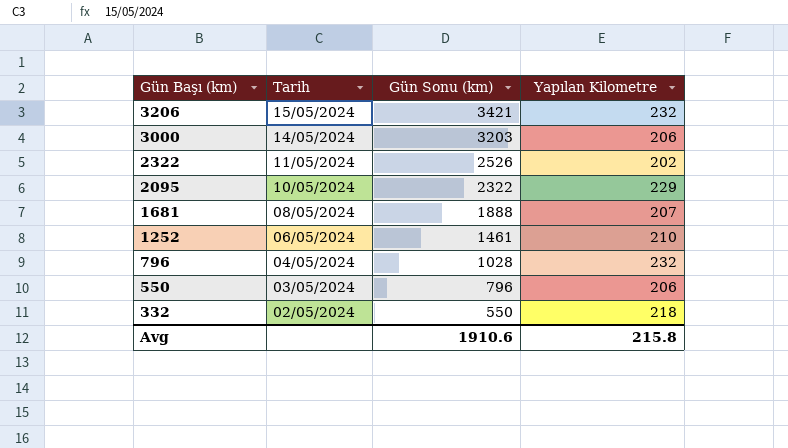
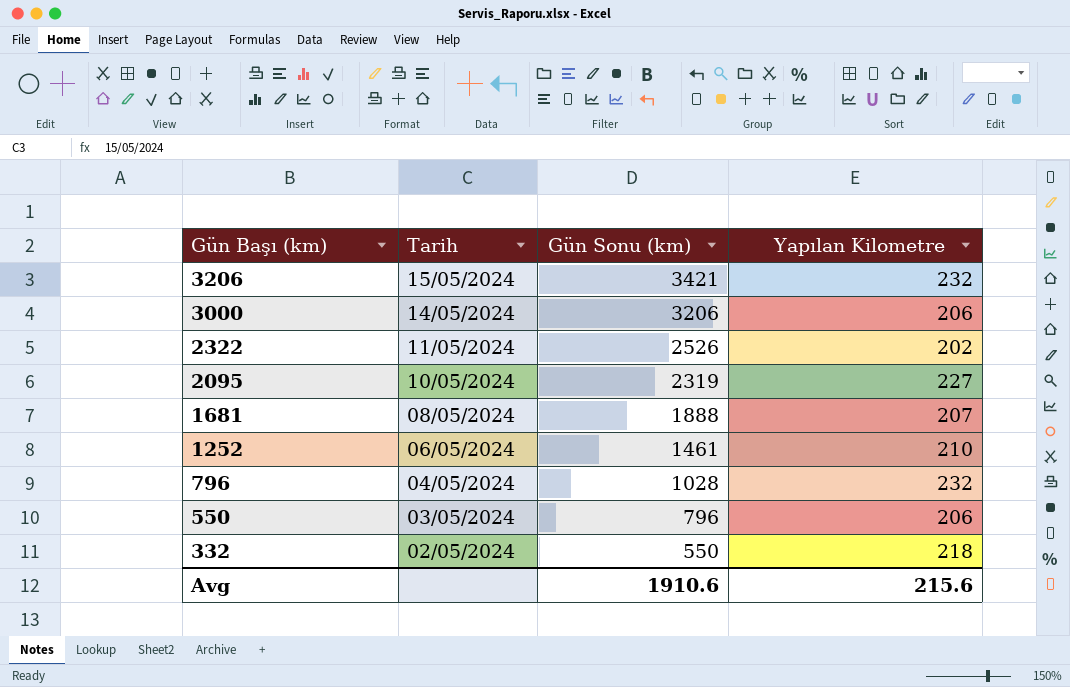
3000 | Gün Sonu (km): 3203 -> 3206
2095 | Gün Sonu (km): 2322 -> 2319
2095 | Yapılan Kilometre: 229 -> 227
Avg | Yapılan Kilometre: 215.8 -> 215.6

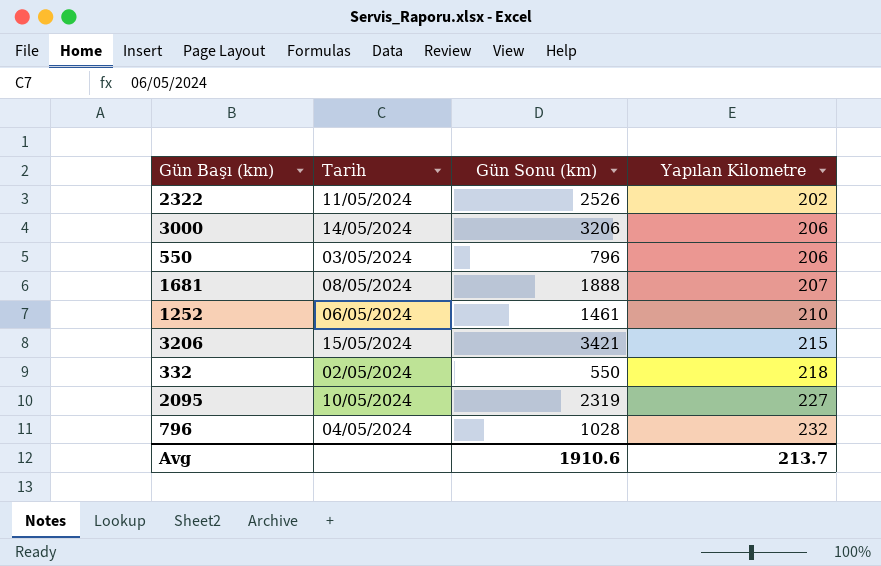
row order: Gün Başı (km) descending -> Yapılan Kilometre ascending
3206 | Yapılan Kilometre: 232 -> 215
Avg | Yapılan Kilometre: 215.6 -> 213.7

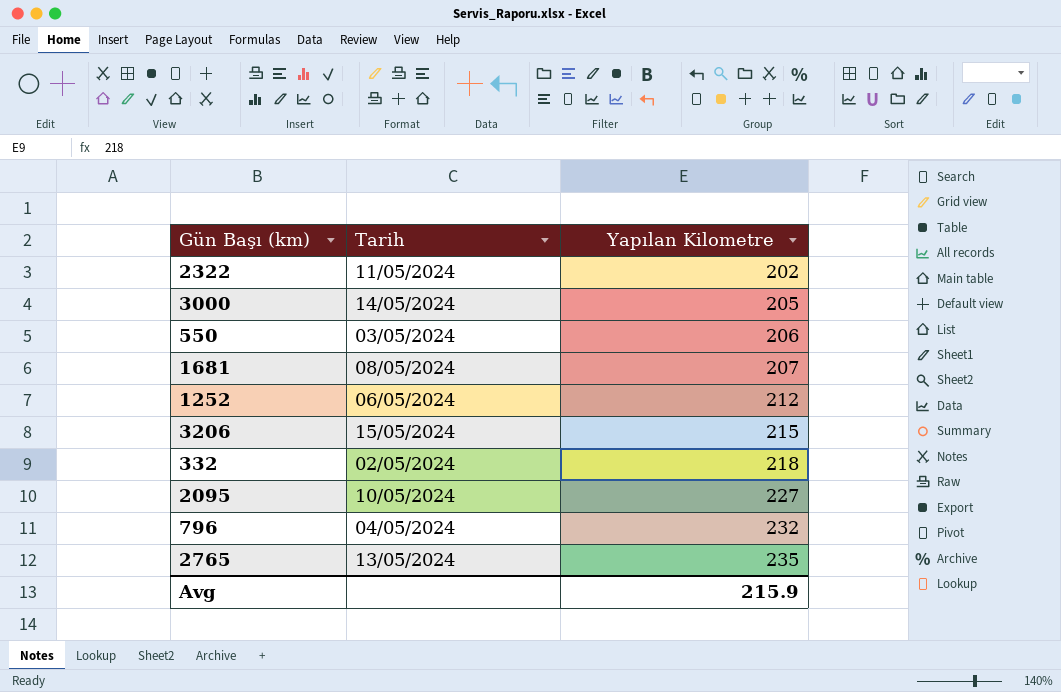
column Gün Sonu (km) | position: 3 -> none
3000 | Yapılan Kilometre: 206 -> 205
1252 | Yapılan Kilometre: 210 -> 212
row 2765: none -> 13/05/2024 | 235
Avg | Yapılan Kilometre: 213.7 -> 215.9

